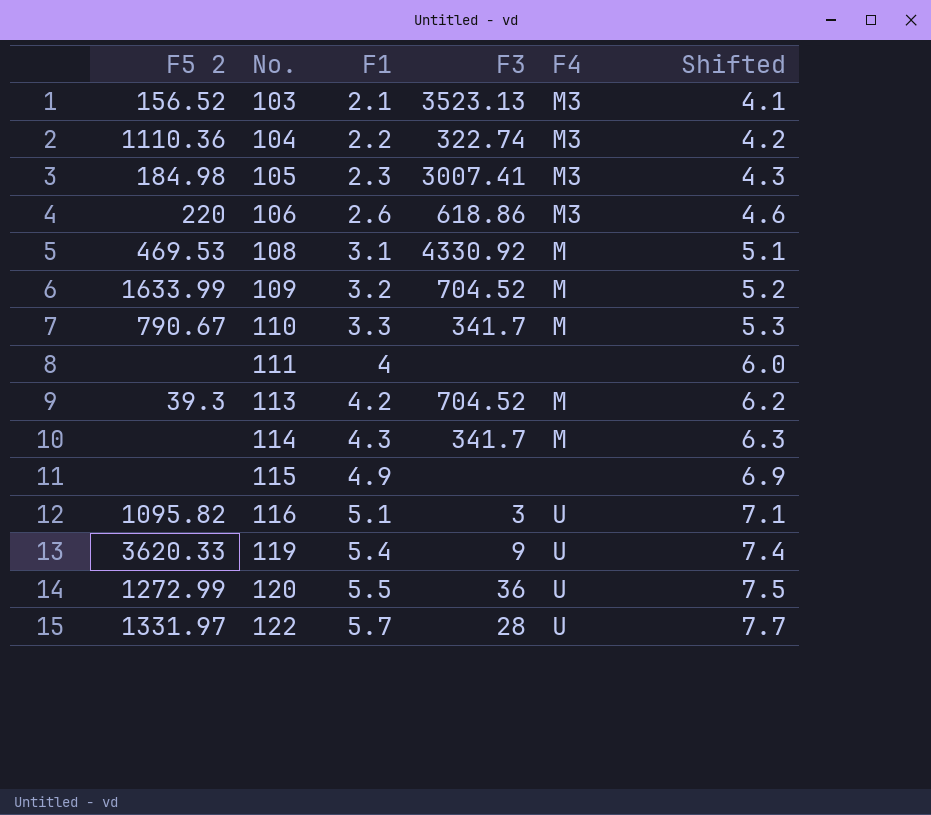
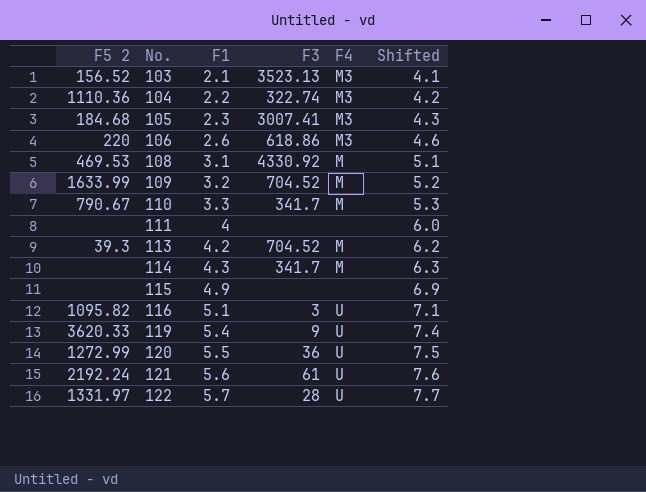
105 | F5 2: 184.98 -> 184.68
row 121: none -> 2192.24 | 5.6 | 61 | U | 7.6

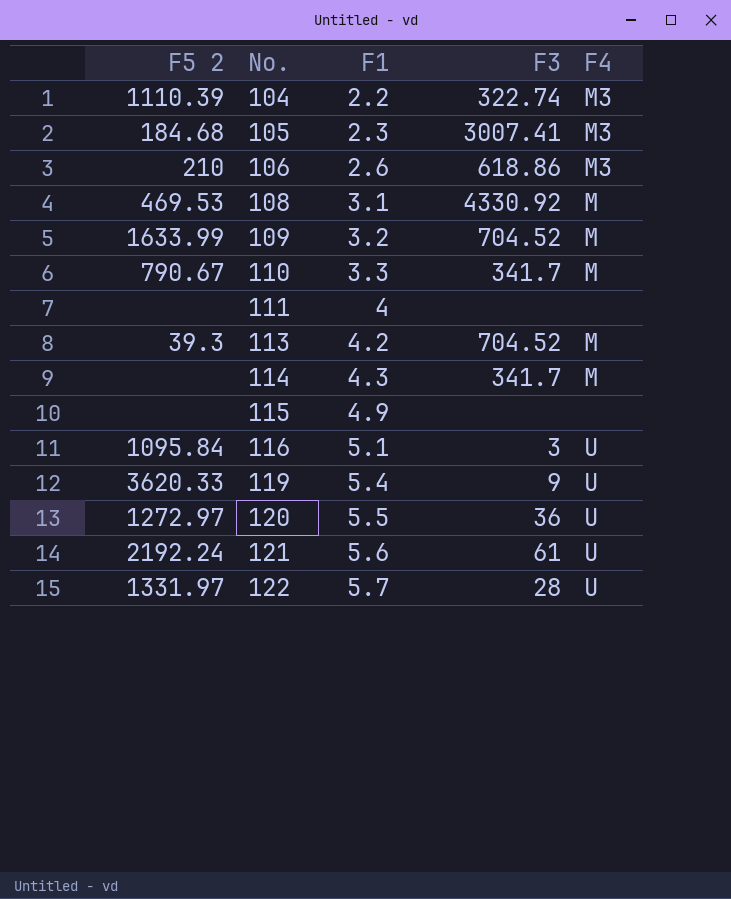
column Shifted | formula: [F1] + 2 -> none
row 103: 156.52 | 2.1 | 3523.13 | M3 | 4.1 -> none
104 | F5 2: 1110.36 -> 1110.39
106 | F5 2: 220 -> 210
116 | F5 2: 1095.82 -> 1095.84
120 | F5 2: 1272.99 -> 1272.97

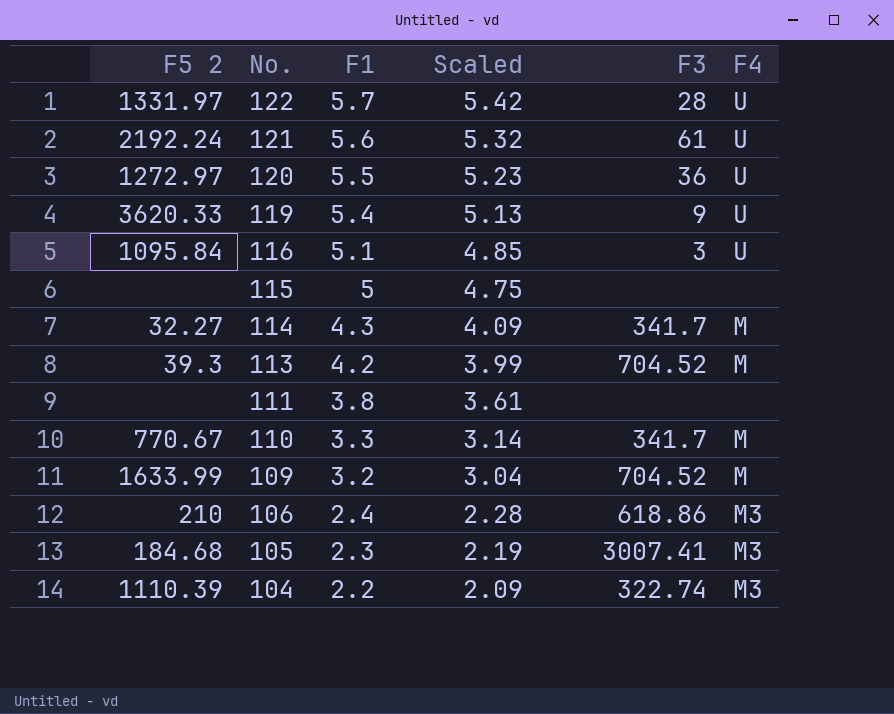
row order: No. ascending -> No. descending
column Scaled | formula: none -> [F1] * 0.95
row 108: 469.53 | 3.1 | 4330.92 | M -> none
115 | F1: 4.9 -> 5
114 | F5 2: none -> 32.27
111 | F1: 4 -> 3.8
110 | F5 2: 790.67 -> 770.67
106 | F1: 2.6 -> 2.4

